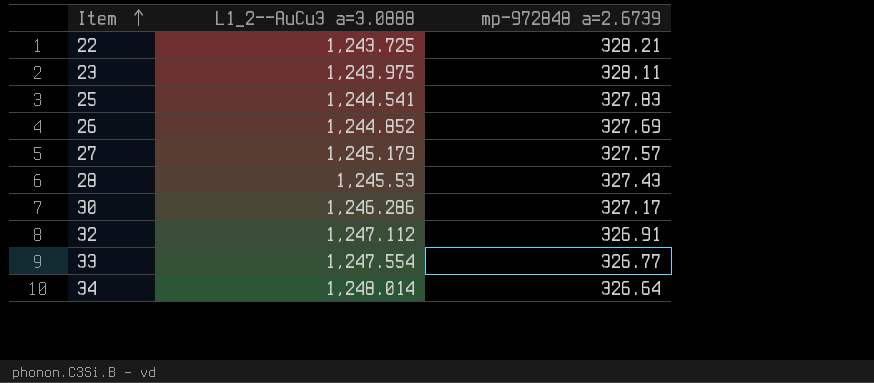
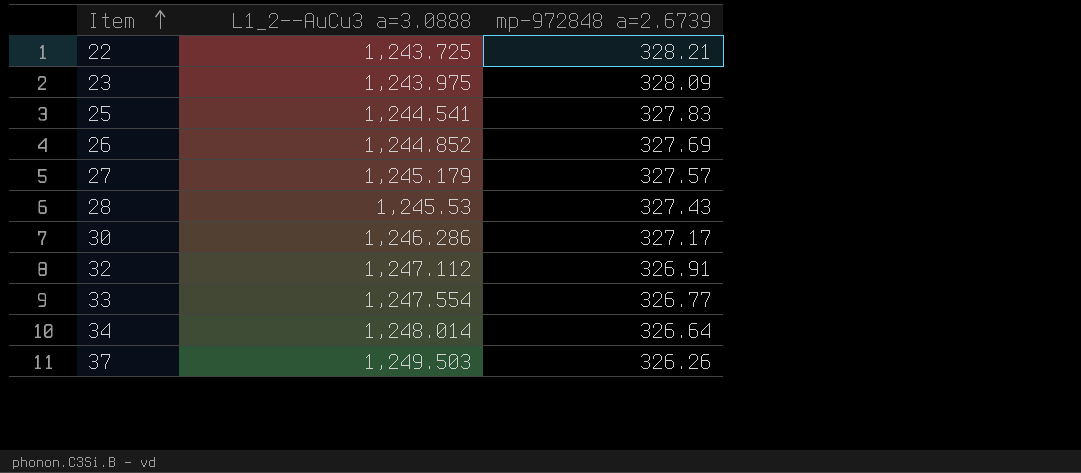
23 | mp-972848 a=2.6739: 328.11 -> 328.09
row 37: none -> 1,249.503 | 326.26

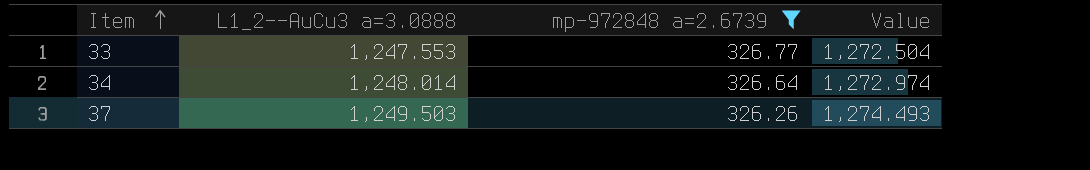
filter: none -> mp-972848 a=2.6739 <= 326.77
column Value | formula: none -> [L1_2--AuCu3 a=3.0888] * 1.02
33 | L1_2--AuCu3 a=3.0888: 1,247.554 -> 1,247.553

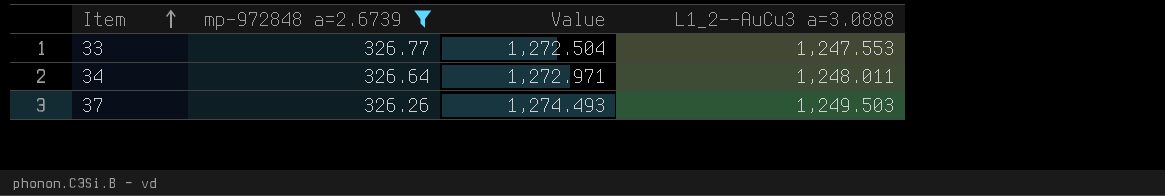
column L1_2--AuCu3 a=3.0888 | position: 2 -> 4
34 | Value: 1,272.974 -> 1,272.971
34 | L1_2--AuCu3 a=3.0888: 1,248.014 -> 1,248.011

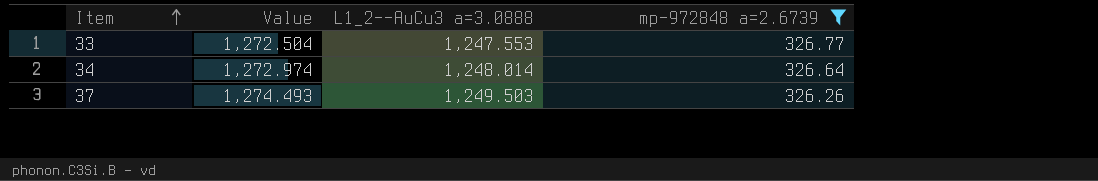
column mp-972848 a=2.6739 | position: 2 -> 4
34 | Value: 1,272.971 -> 1,272.974
34 | L1_2--AuCu3 a=3.0888: 1,248.011 -> 1,248.014

